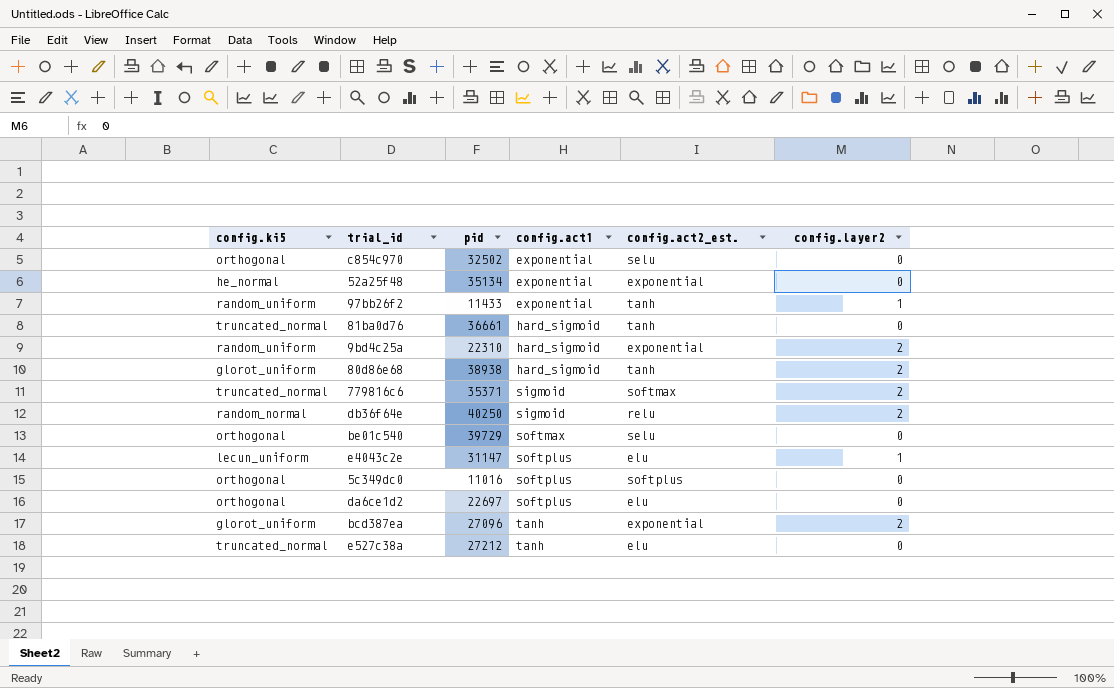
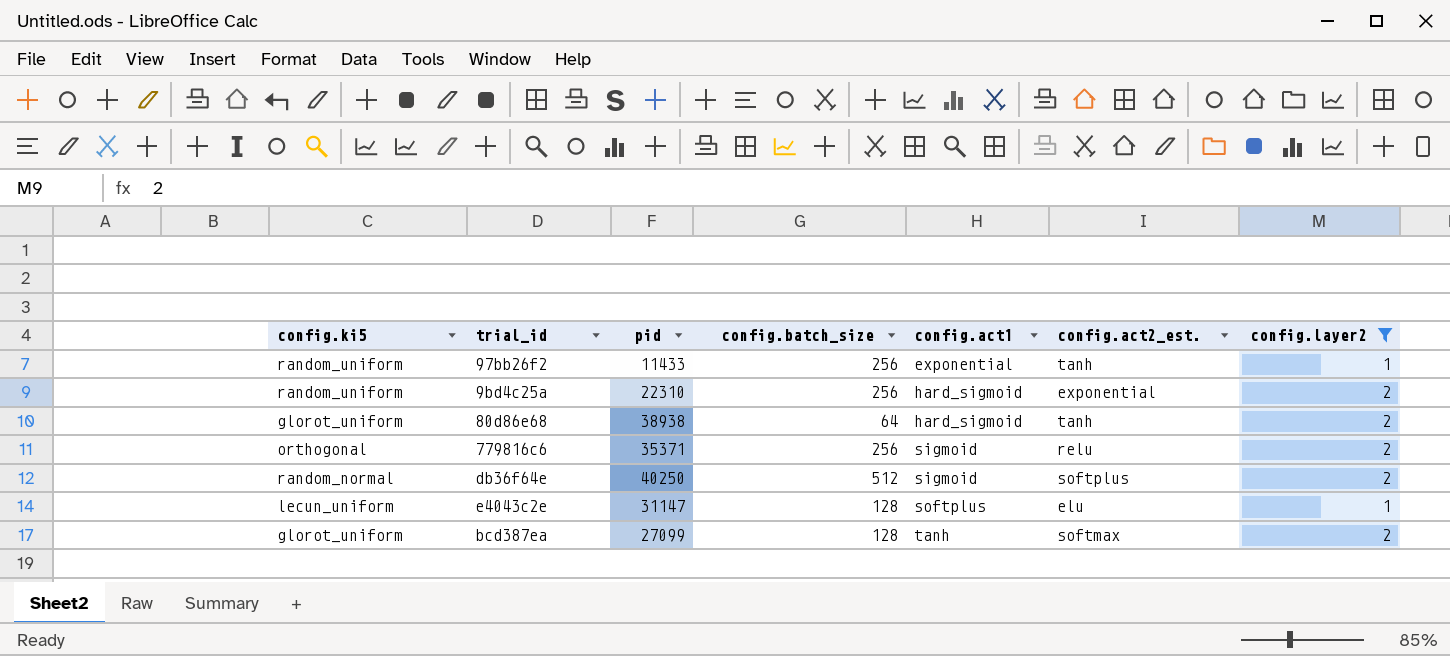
filter: none -> config.layer2 != 0
column config.batch_size | position: none -> 4
779816c6 | config.ki5: truncated_normal -> orthogonal
779816c6 | config.act2_est.: softmax -> relu
db36f64e | config.act2_est.: relu -> softplus
bcd387ea | pid: 27096 -> 27099
bcd387ea | config.act2_est.: exponential -> softmax

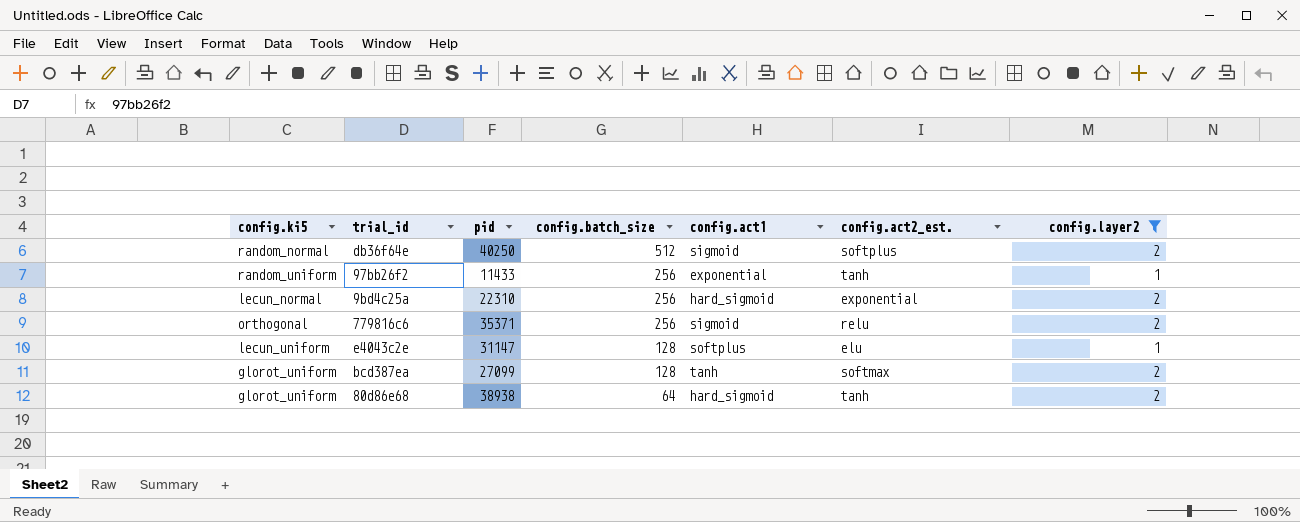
row order: config.act1 ascending -> config.batch_size descending
9bd4c25a | config.ki5: random_uniform -> lecun_normal

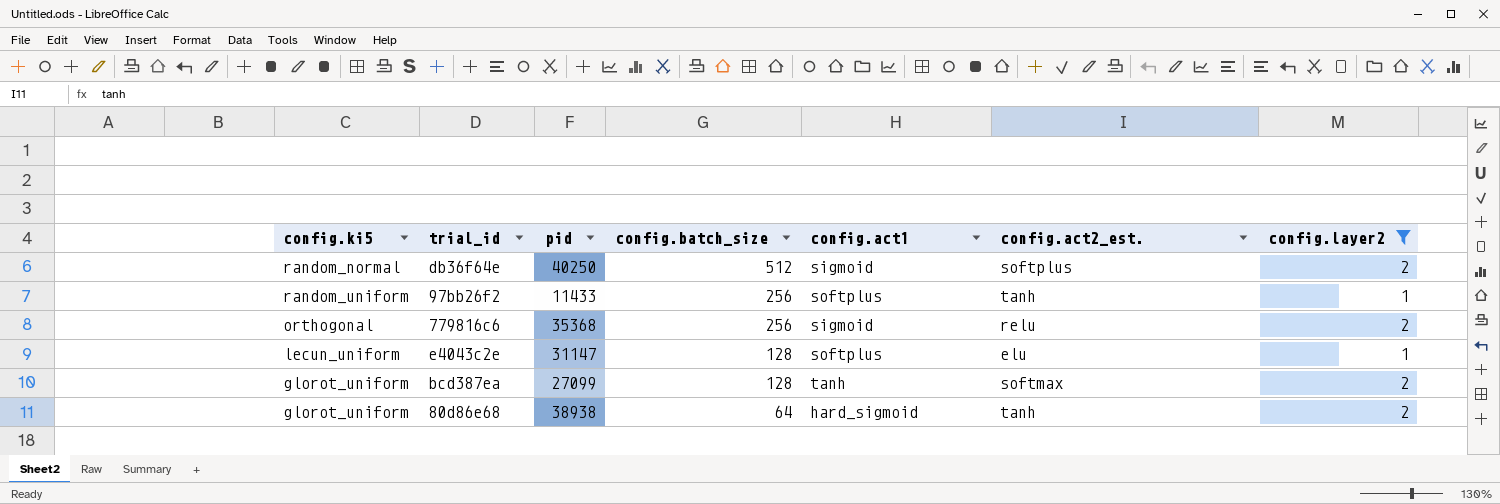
row 9bd4c25a: lecun_normal | 22310 | 256 | hard_sigmoid | exponential | 2 -> none
97bb26f2 | config.act1: exponential -> softplus
779816c6 | pid: 35371 -> 35368

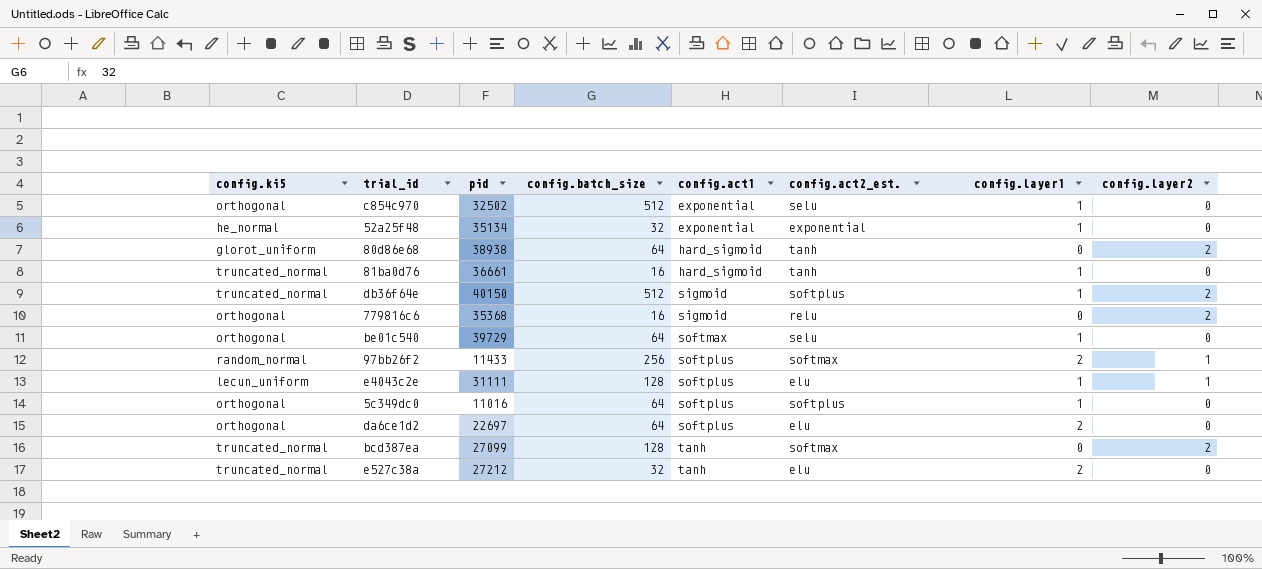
filter: config.layer2 != 0 -> none
row order: config.batch_size descending -> config.act1 ascending
column config.layer1 | position: none -> 7
db36f64e | config.ki5: random_normal -> truncated_normal
db36f64e | pid: 40250 -> 40150
779816c6 | config.batch_size: 256 -> 16
97bb26f2 | config.ki5: random_uniform -> random_normal
97bb26f2 | config.act2_est.: tanh -> softmax
e4043c2e | pid: 31147 -> 31111
bcd387ea | config.ki5: glorot_uniform -> truncated_normal

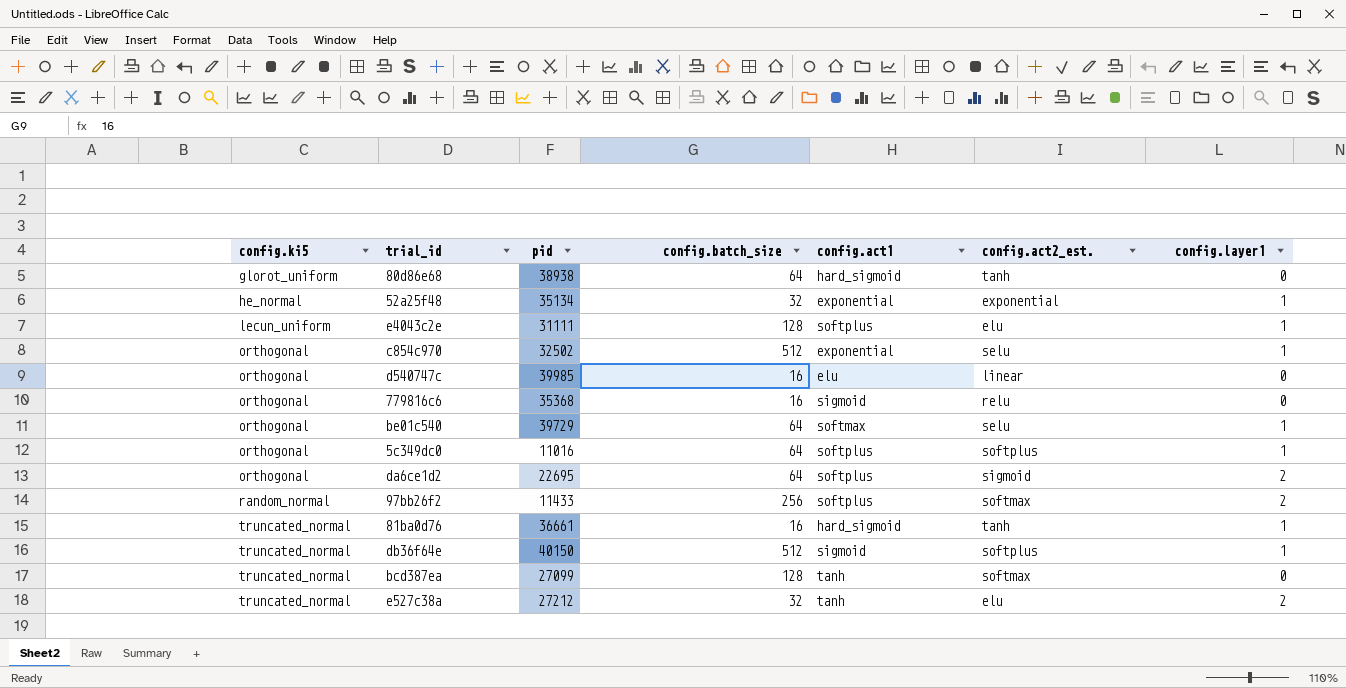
row order: config.act1 ascending -> config.ki5 ascending
column config.layer2 | position: 8 -> none
row d540747c: none -> orthogonal | 39985 | 16 | elu | linear | 0
da6ce1d2 | pid: 22697 -> 22695
da6ce1d2 | config.act2_est.: elu -> sigmoid

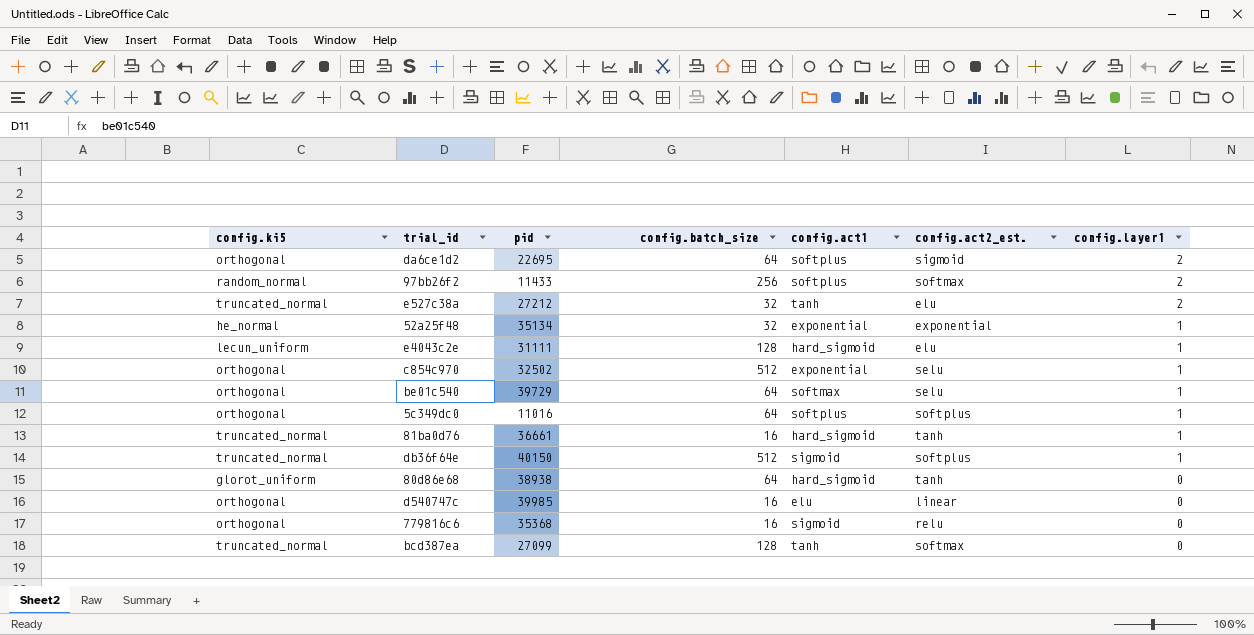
row order: config.ki5 ascending -> config.layer1 descending
e4043c2e | config.act1: softplus -> hard_sigmoid

